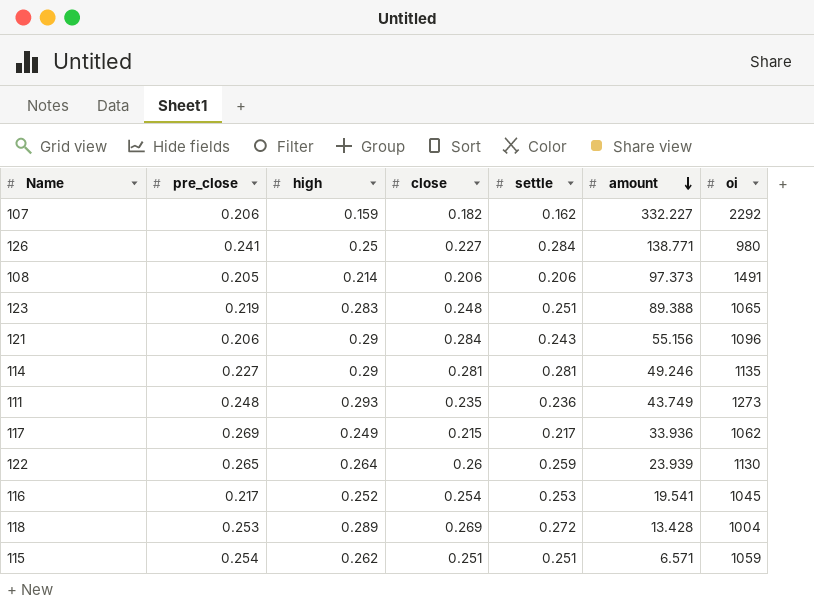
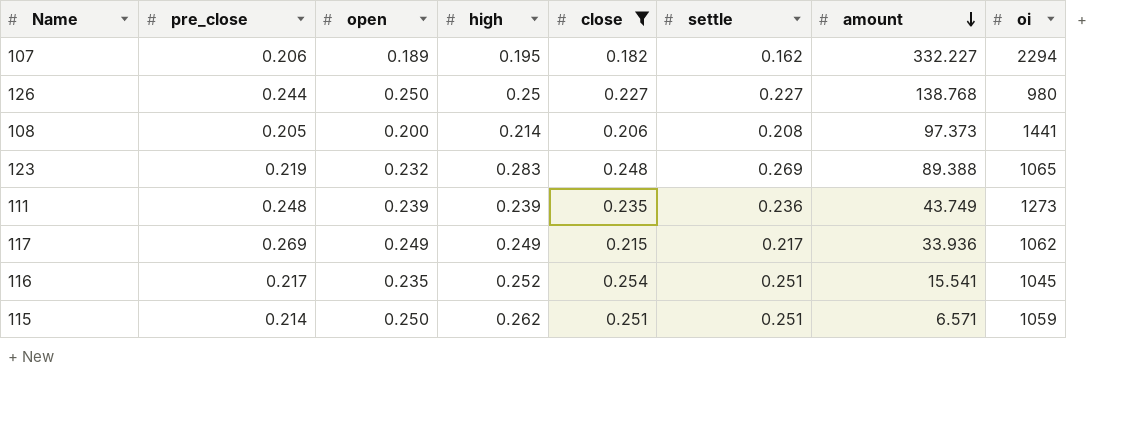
filter: none -> close <= 0.254
column open | position: none -> 3
107 | high: 0.159 -> 0.195
107 | oi: 2292 -> 2294
126 | pre_close: 0.241 -> 0.244
126 | settle: 0.284 -> 0.227
126 | amount: 138.771 -> 138.768
108 | settle: 0.206 -> 0.208
108 | oi: 1491 -> 1441
123 | settle: 0.251 -> 0.269
111 | high: 0.293 -> 0.239
116 | settle: 0.253 -> 0.251
116 | amount: 19.541 -> 15.541
115 | pre_close: 0.254 -> 0.214

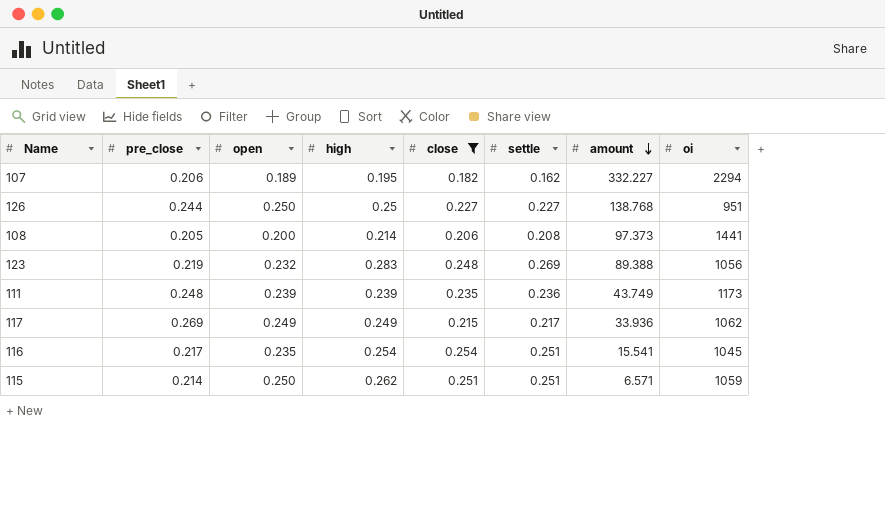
126 | oi: 980 -> 951
123 | oi: 1065 -> 1056
111 | oi: 1273 -> 1173
116 | high: 0.252 -> 0.254

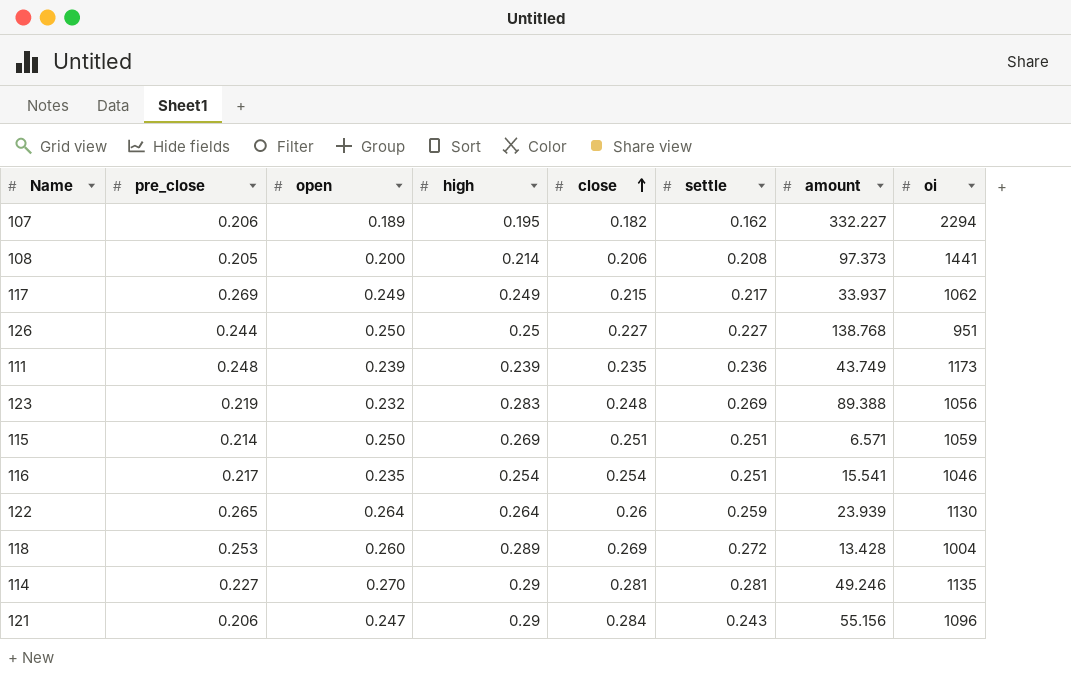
filter: close <= 0.254 -> none
row order: amount descending -> close ascending
117 | amount: 33.936 -> 33.937
115 | high: 0.262 -> 0.269
116 | oi: 1045 -> 1046

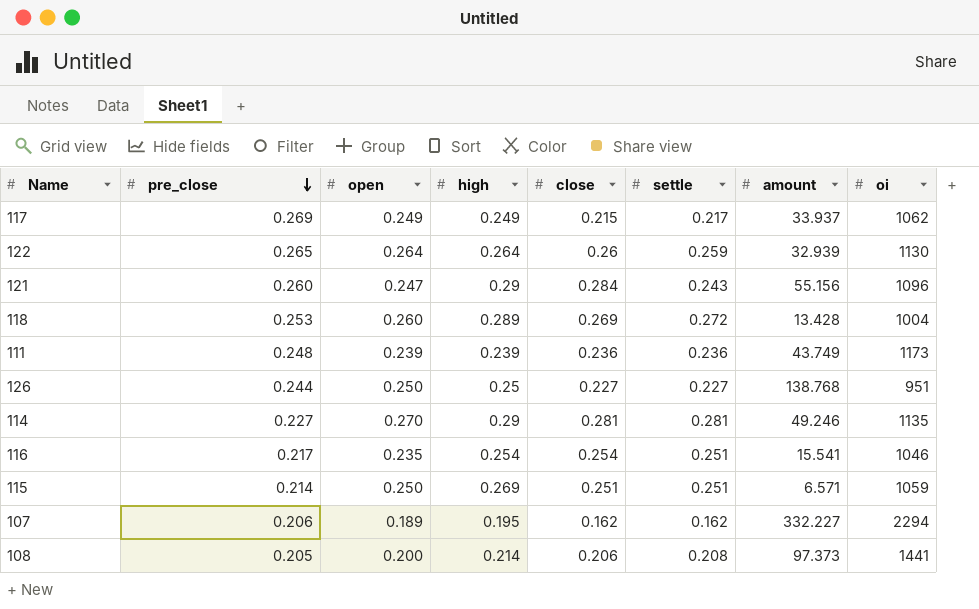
row order: close ascending -> pre_close descending
row 123: 0.219 | 0.232 | 0.283 | 0.248 | 0.269 | 89.388 | 1056 -> none
122 | amount: 23.939 -> 32.939
121 | pre_close: 0.206 -> 0.260
111 | close: 0.235 -> 0.236
107 | close: 0.182 -> 0.162

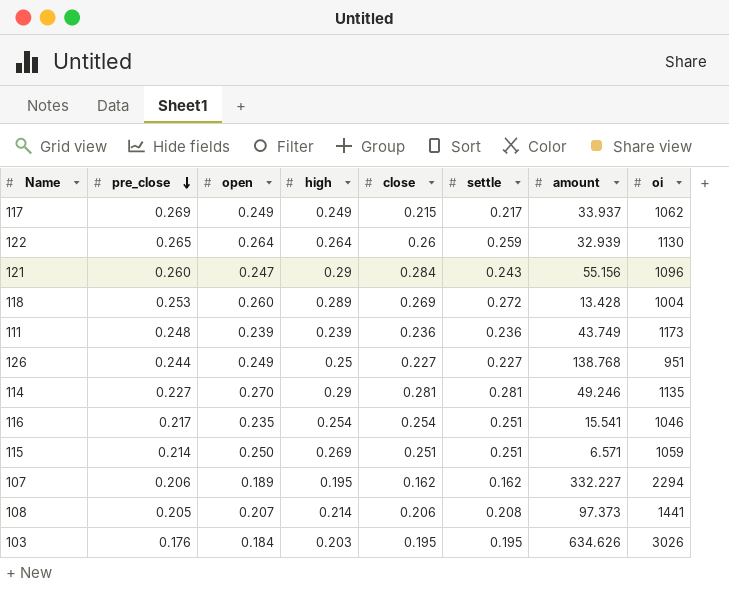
126 | open: 0.250 -> 0.249
108 | open: 0.200 -> 0.207
row 103: none -> 0.176 | 0.184 | 0.203 | 0.195 | 0.195 | 634.626 | 3026

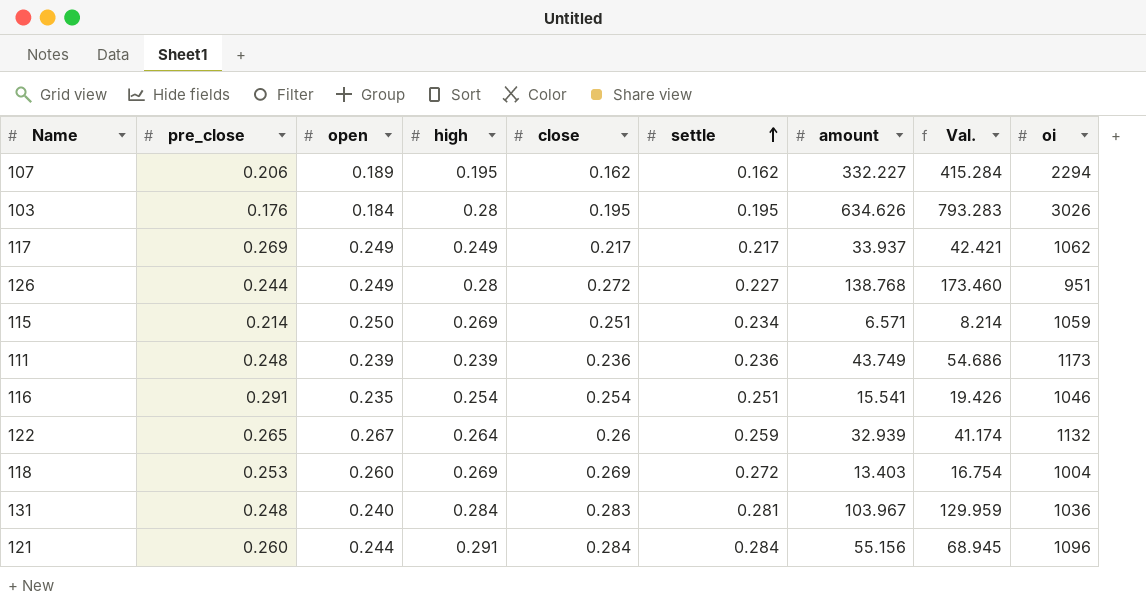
row order: pre_close descending -> settle ascending
column Val. | formula: none -> [amount] * 1.25
row 114: 0.227 | 0.270 | 0.29 | 0.281 | 0.281 | 49.246 | 1135 -> none
row 108: 0.205 | 0.207 | 0.214 | 0.206 | 0.208 | 97.373 | 1441 -> none
103 | high: 0.203 -> 0.28
117 | close: 0.215 -> 0.217
126 | high: 0.25 -> 0.28
126 | close: 0.227 -> 0.272
115 | settle: 0.251 -> 0.234
116 | pre_close: 0.217 -> 0.291
122 | open: 0.264 -> 0.267
122 | oi: 1130 -> 1132
118 | high: 0.289 -> 0.269
118 | amount: 13.428 -> 13.403
row 131: none -> 0.248 | 0.240 | 0.284 | 0.283 | 0.281 | 103.967 | 129.959 | 1036
121 | open: 0.247 -> 0.244
121 | high: 0.29 -> 0.291
121 | settle: 0.243 -> 0.284

